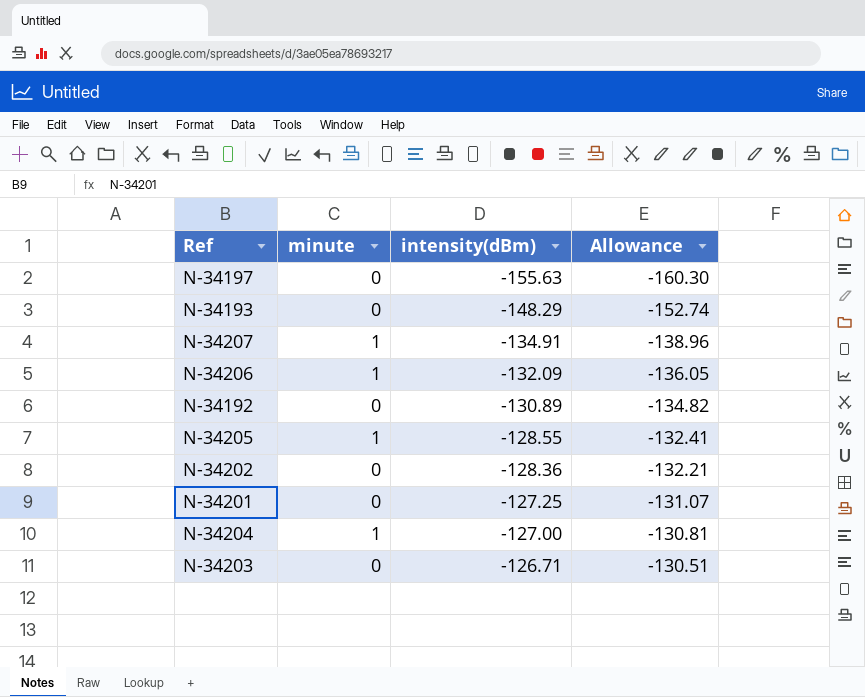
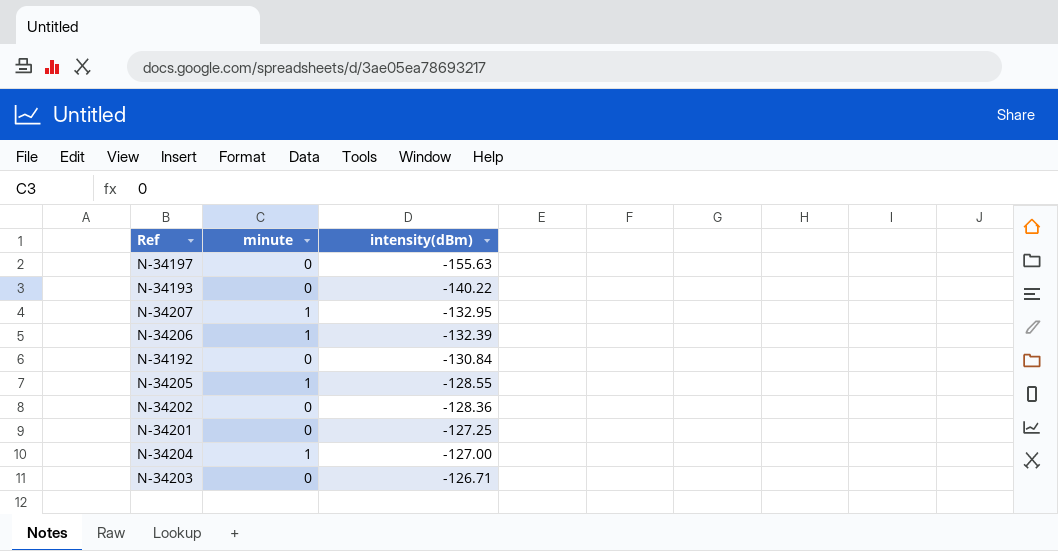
column Allowance | formula: [intensity(dBm)] * 1.03 -> none
N-34193 | intensity(dBm): -148.29 -> -140.22
N-34207 | intensity(dBm): -134.91 -> -132.95
N-34206 | intensity(dBm): -132.09 -> -132.39
N-34192 | intensity(dBm): -130.89 -> -130.84

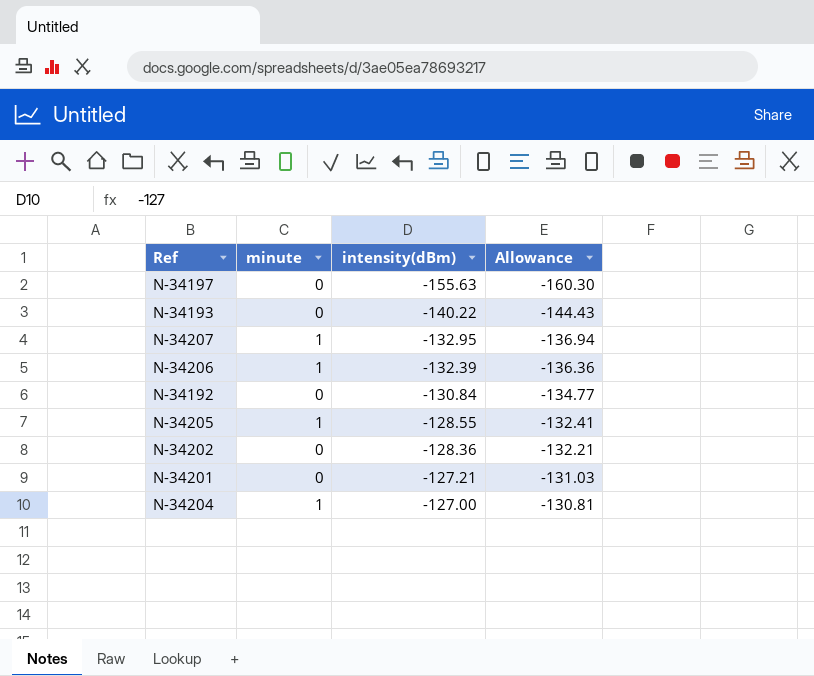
column Allowance | formula: none -> [intensity(dBm)] * 1.03
row N-34203: 0 | -126.71 -> none
N-34201 | intensity(dBm): -127.25 -> -127.21

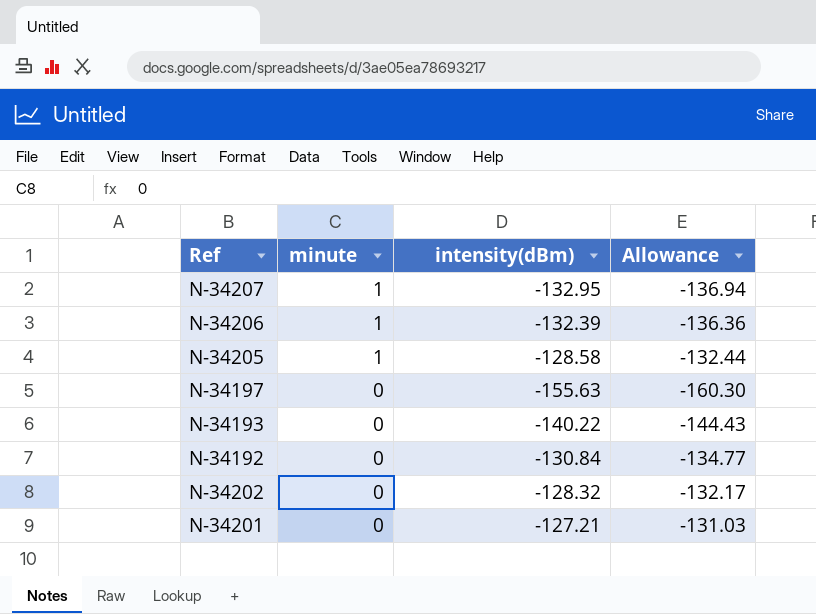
row order: intensity(dBm) ascending -> minute descending
row N-34204: 1 | -127.00 | -130.81 -> none
N-34205 | intensity(dBm): -128.55 -> -128.58
N-34205 | Allowance: -132.41 -> -132.44
N-34202 | intensity(dBm): -128.36 -> -128.32
N-34202 | Allowance: -132.21 -> -132.17

